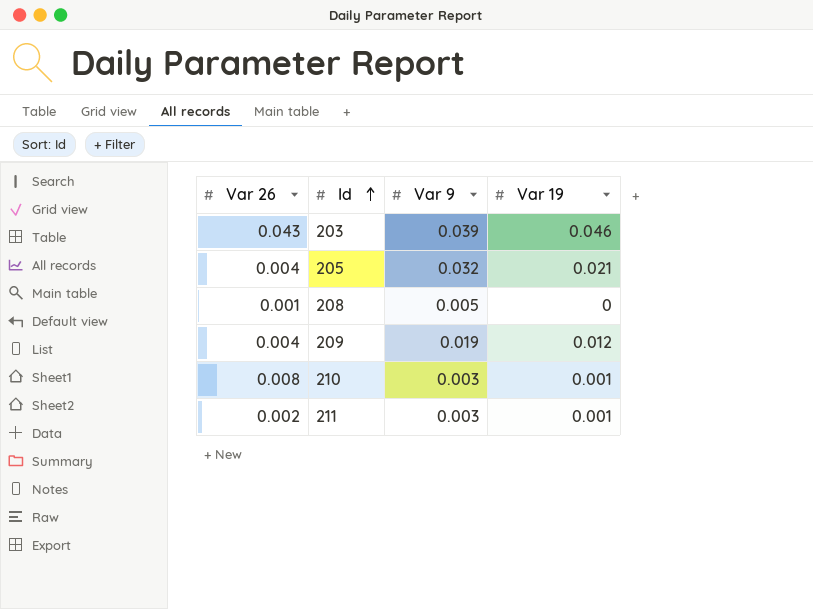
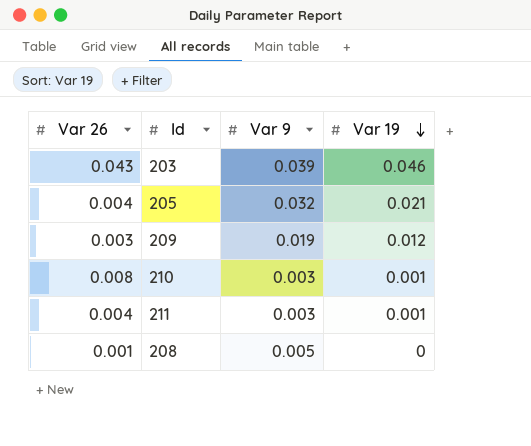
row order: Id ascending -> Var 19 descending
209 | Var 26: 0.004 -> 0.003
211 | Var 26: 0.002 -> 0.004

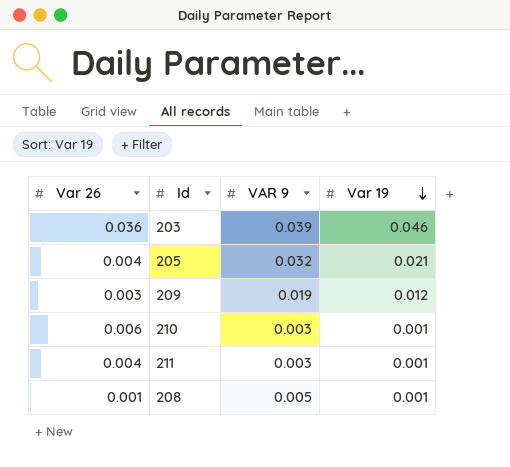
column name: Var 9 -> VAR 9
203 | Var 26: 0.043 -> 0.036
210 | Var 26: 0.008 -> 0.006
208 | Var 19: 0 -> 0.001

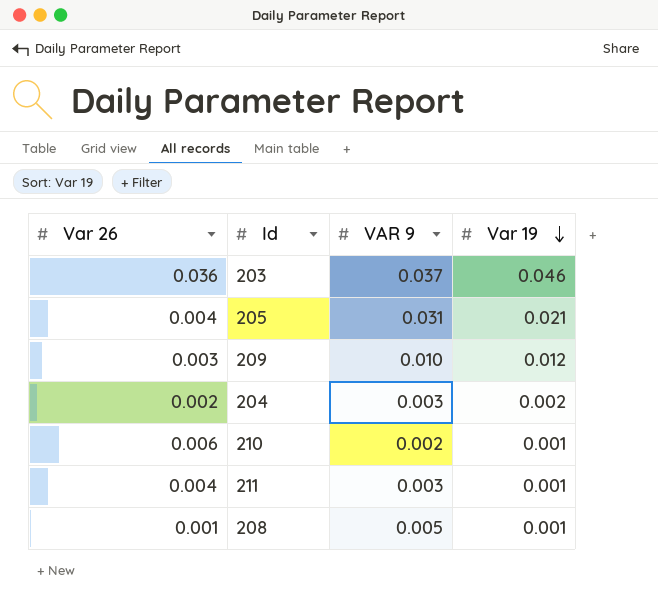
203 | VAR 9: 0.039 -> 0.037
205 | VAR 9: 0.032 -> 0.031
209 | VAR 9: 0.019 -> 0.010
row 204: none -> 0.002 | 0.003 | 0.002
210 | VAR 9: 0.003 -> 0.002

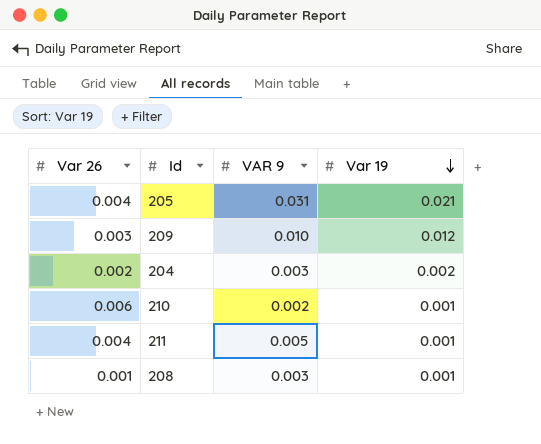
row 203: 0.036 | 0.037 | 0.046 -> none
211 | VAR 9: 0.003 -> 0.005
208 | VAR 9: 0.005 -> 0.003

